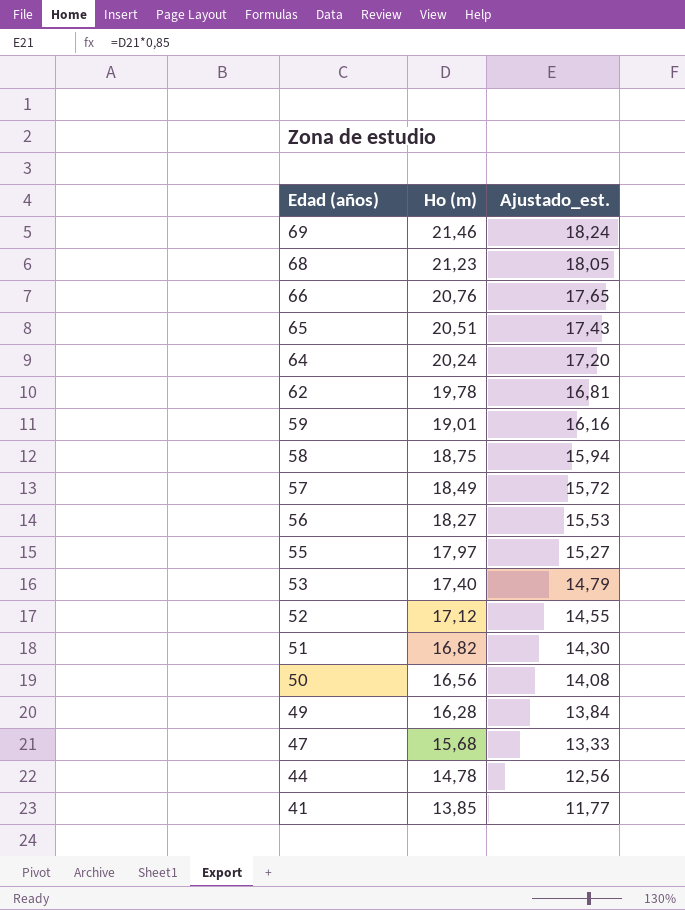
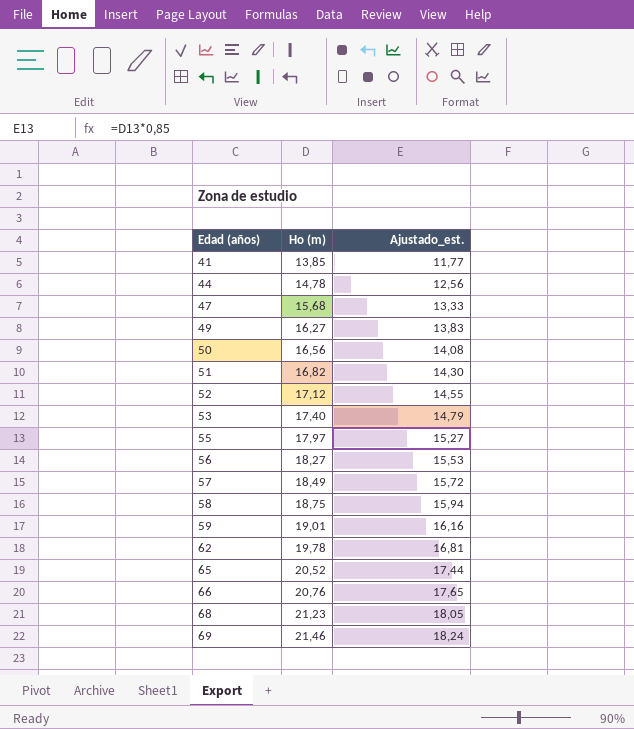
row order: Edad (años) descending -> Edad (años) ascending
row 64: 20,24 | 17,20 -> none
49 | Ho (m): 16,28 -> 16,27
49 | Ajustado_est.: 13,84 -> 13,83
65 | Ho (m): 20,51 -> 20,52
65 | Ajustado_est.: 17,43 -> 17,44

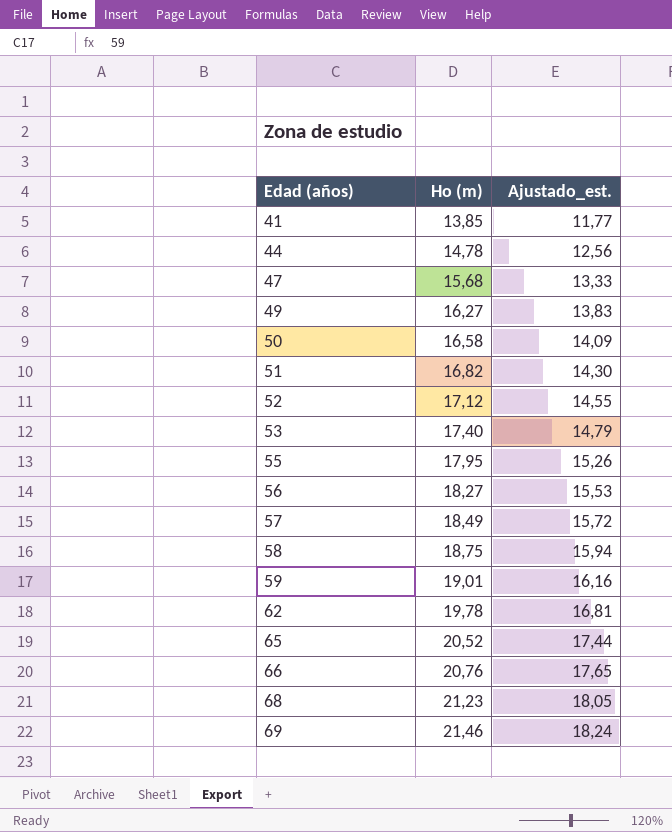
50 | Ho (m): 16,56 -> 16,58
50 | Ajustado_est.: 14,08 -> 14,09
55 | Ho (m): 17,97 -> 17,95
55 | Ajustado_est.: 15,27 -> 15,26

